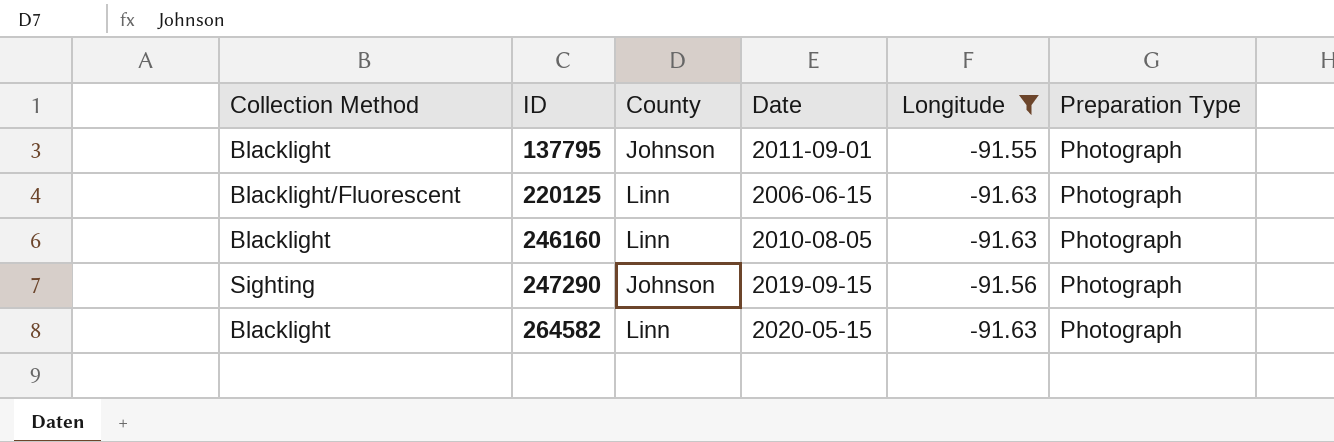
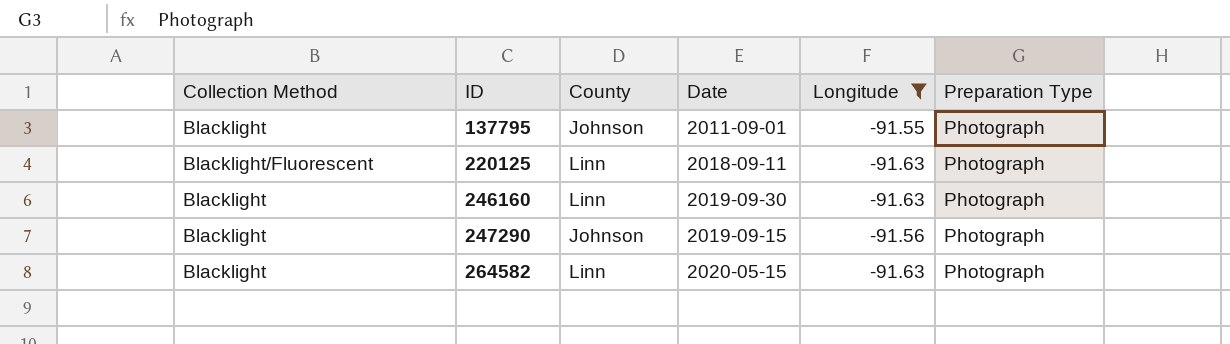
220125 | Date: 2006-06-15 -> 2018-09-11
246160 | Date: 2010-08-05 -> 2019-09-30
247290 | Collection Method: Sighting -> Blacklight

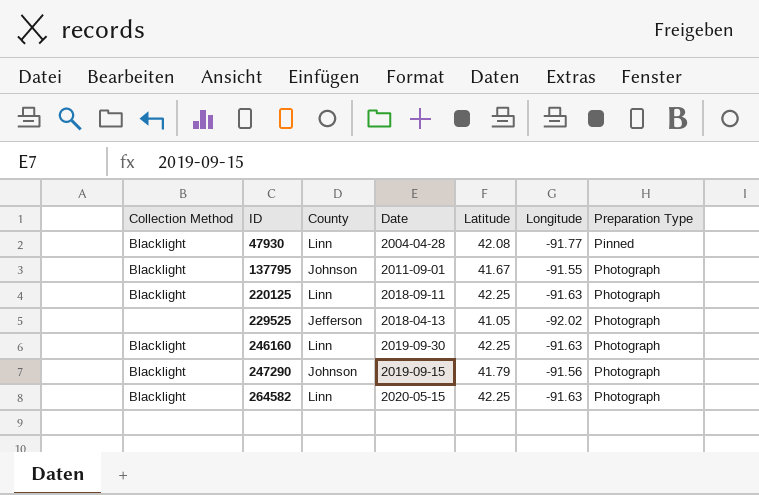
filter: Longitude >= -91.63 -> none
column Latitude | position: none -> 5
220125 | Collection Method: Blacklight/Fluorescent -> Blacklight

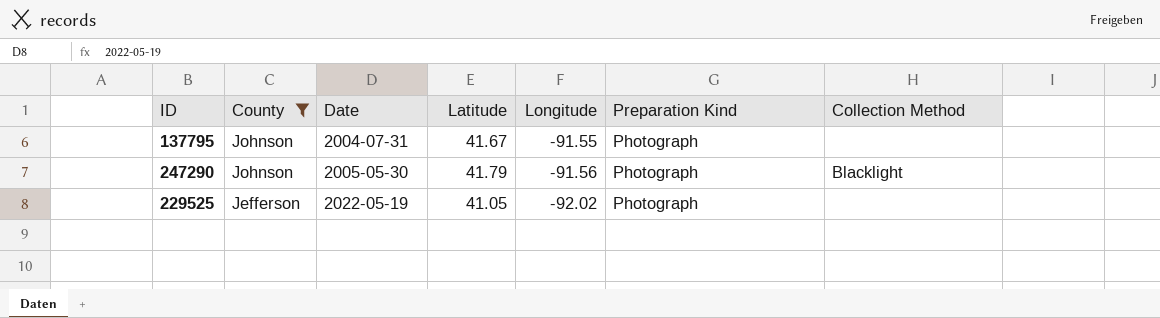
filter: none -> County != Linn
row order: ID ascending -> County descending
column name: Preparation Type -> Preparation Kind
column Collection Method | position: 1 -> 7
137795 | Date: 2011-09-01 -> 2004-07-31
137795 | Collection Method: Blacklight -> none
247290 | Date: 2019-09-15 -> 2005-05-30
229525 | Date: 2018-04-13 -> 2022-05-19

